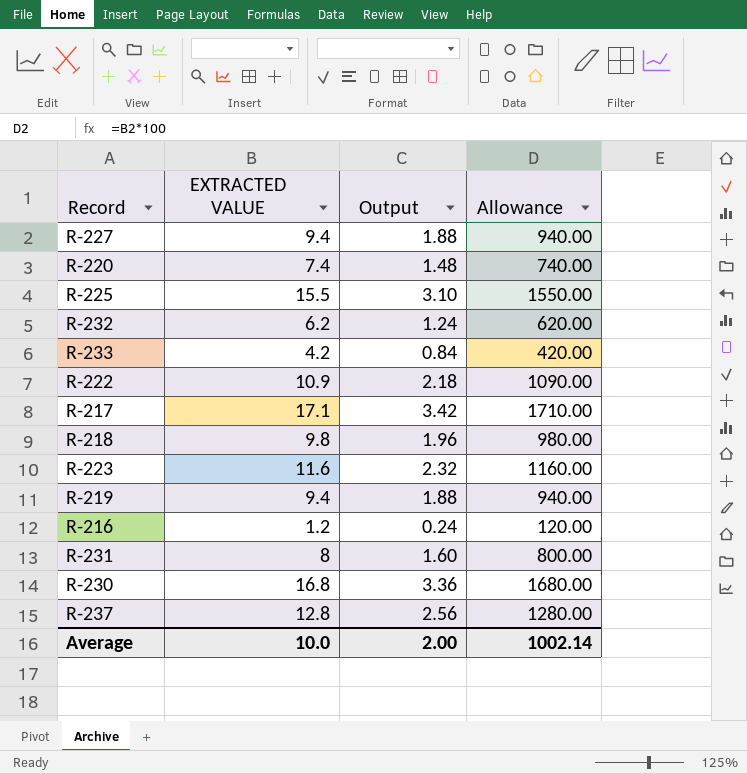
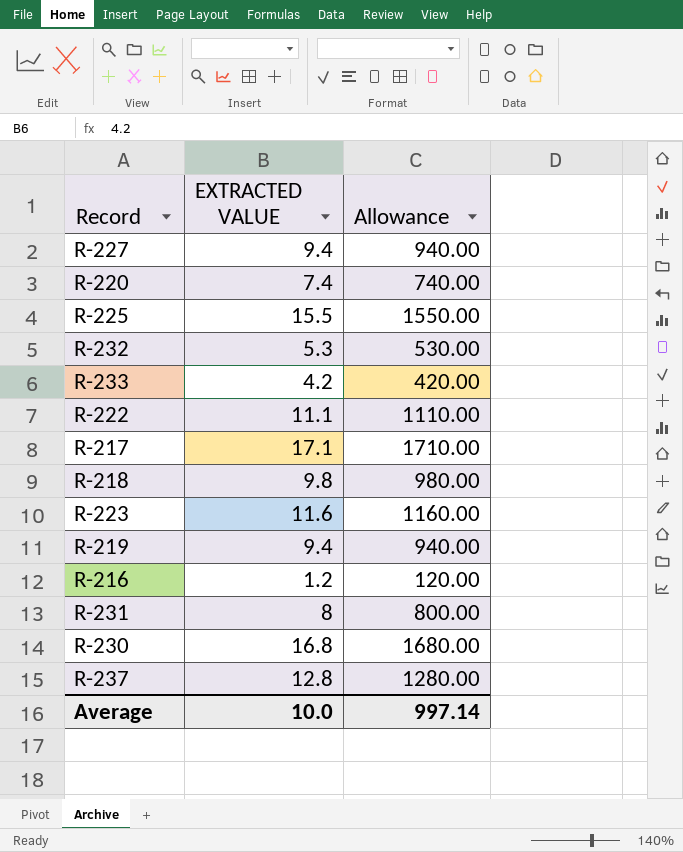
column Output | formula: [EXTRACTED VALUE] * 0.2 -> none
R-232 | EXTRACTED VALUE: 6.2 -> 5.3
R-232 | Allowance: 620.00 -> 530.00
R-222 | EXTRACTED VALUE: 10.9 -> 11.1
R-222 | Allowance: 1090.00 -> 1110.00
Average | Allowance: 1002.14 -> 997.14

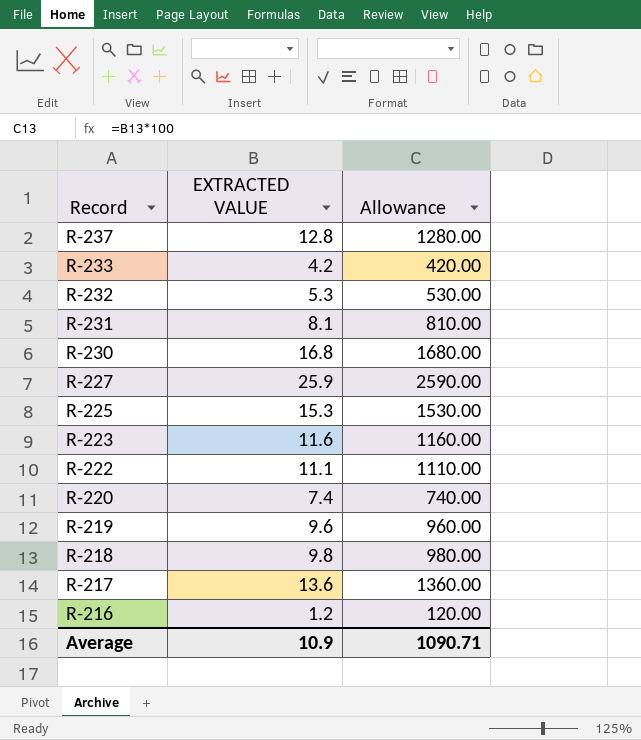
row order: none -> Record descending
R-231 | EXTRACTED VALUE: 8 -> 8.1
R-231 | Allowance: 800.00 -> 810.00
R-227 | EXTRACTED VALUE: 9.4 -> 25.9
R-227 | Allowance: 940.00 -> 2590.00
R-225 | EXTRACTED VALUE: 15.5 -> 15.3
R-225 | Allowance: 1550.00 -> 1530.00
R-219 | EXTRACTED VALUE: 9.4 -> 9.6
R-219 | Allowance: 940.00 -> 960.00
R-217 | EXTRACTED VALUE: 17.1 -> 13.6
R-217 | Allowance: 1710.00 -> 1360.00
Average | EXTRACTED VALUE: 10.0 -> 10.9
Average | Allowance: 997.14 -> 1090.71

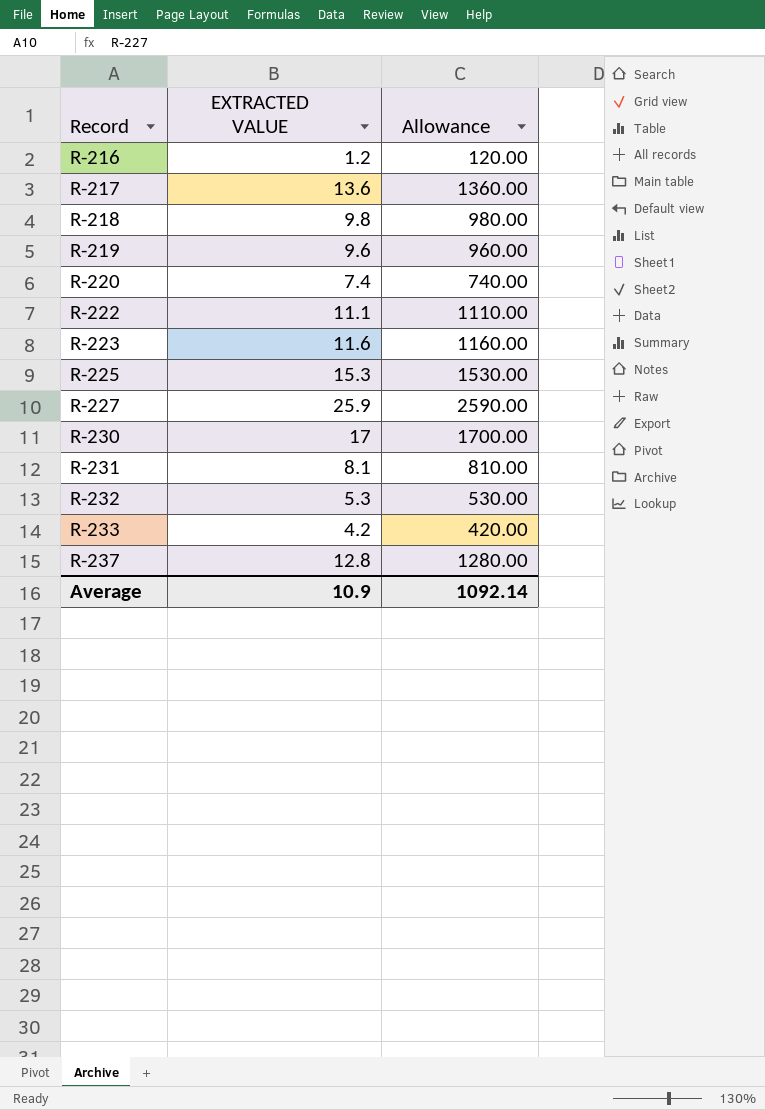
row order: Record descending -> Record ascending
R-230 | EXTRACTED VALUE: 16.8 -> 17
R-230 | Allowance: 1680.00 -> 1700.00
Average | Allowance: 1090.71 -> 1092.14

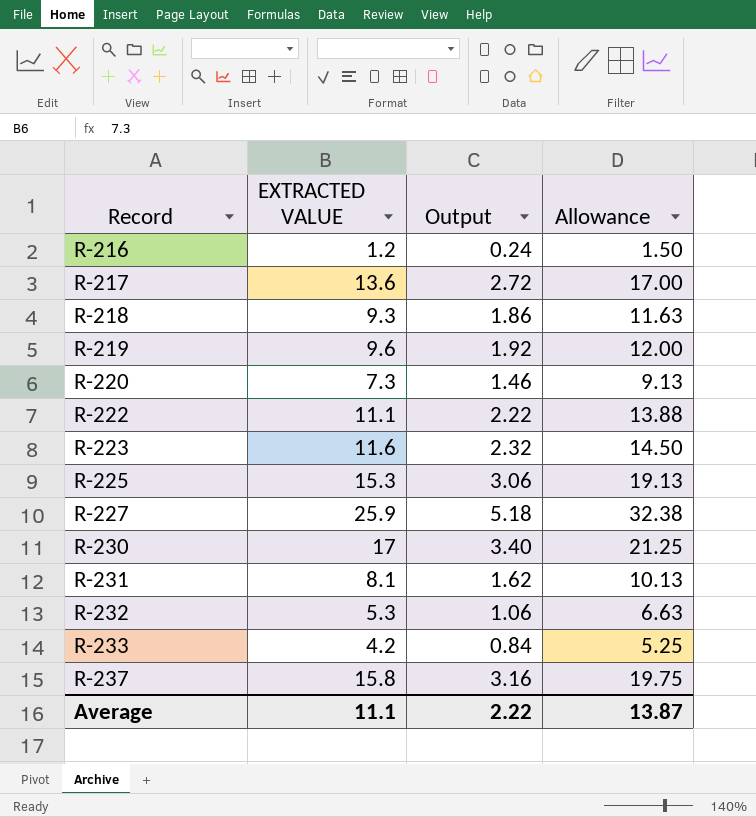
column Output | formula: none -> [EXTRACTED VALUE] * 0.2
column Allowance | formula: [EXTRACTED VALUE] * 100 -> [EXTRACTED VALUE] * 1.25
R-218 | EXTRACTED VALUE: 9.8 -> 9.3
R-220 | EXTRACTED VALUE: 7.4 -> 7.3
R-237 | EXTRACTED VALUE: 12.8 -> 15.8
Average | EXTRACTED VALUE: 10.9 -> 11.1
Average | Allowance: 1092.14 -> 13.87

